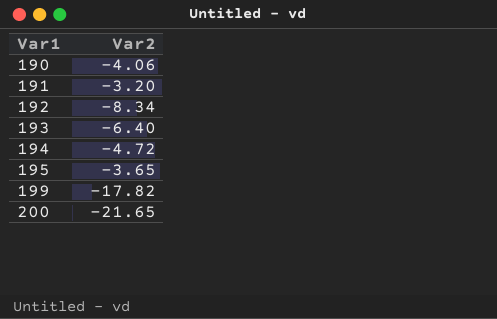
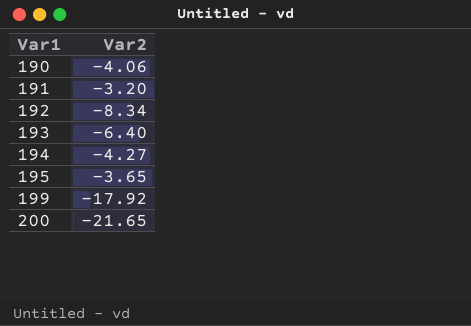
194 | Var2: -4.72 -> -4.27
199 | Var2: -17.82 -> -17.92

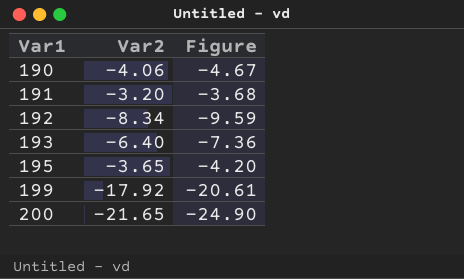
column Figure | formula: none -> [Var2] * 1.15
row 194: -4.27 -> none

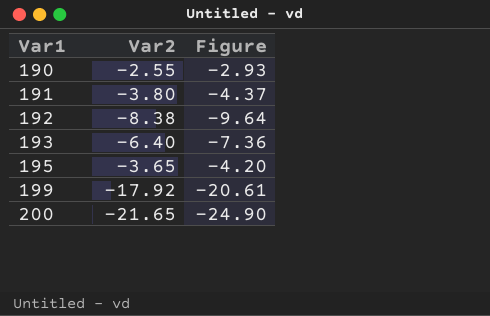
190 | Var2: -4.06 -> -2.55
190 | Figure: -4.67 -> -2.93
191 | Var2: -3.20 -> -3.80
191 | Figure: -3.68 -> -4.37
192 | Var2: -8.34 -> -8.38
192 | Figure: -9.59 -> -9.64

